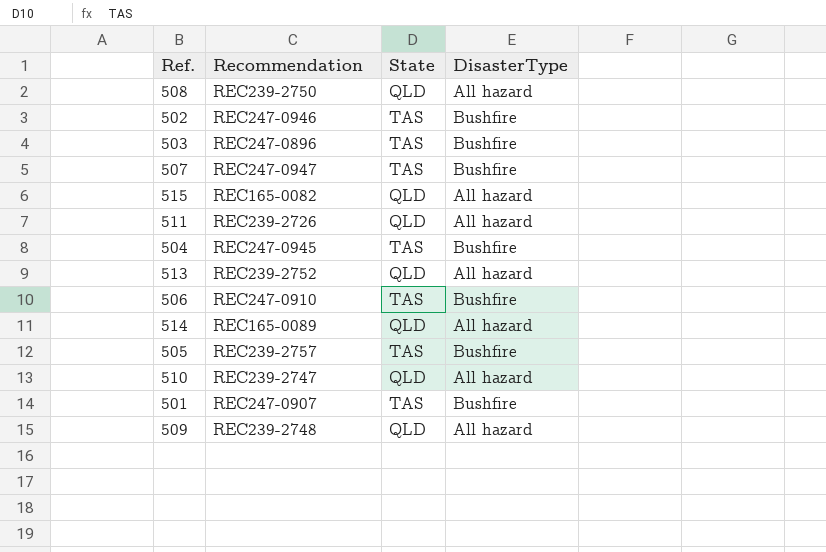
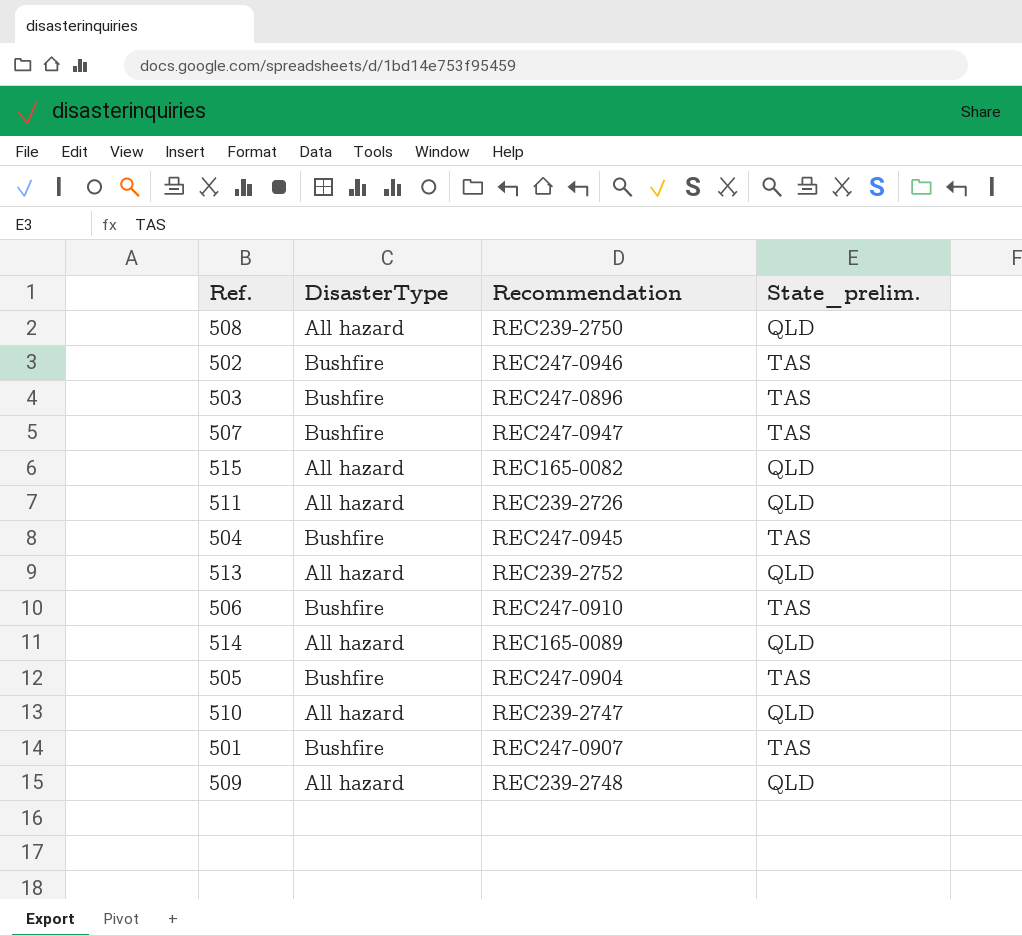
column DisasterType | position: 4 -> 2
column name: State -> State_prelim.
505 | Recommendation: REC239-2757 -> REC247-0904

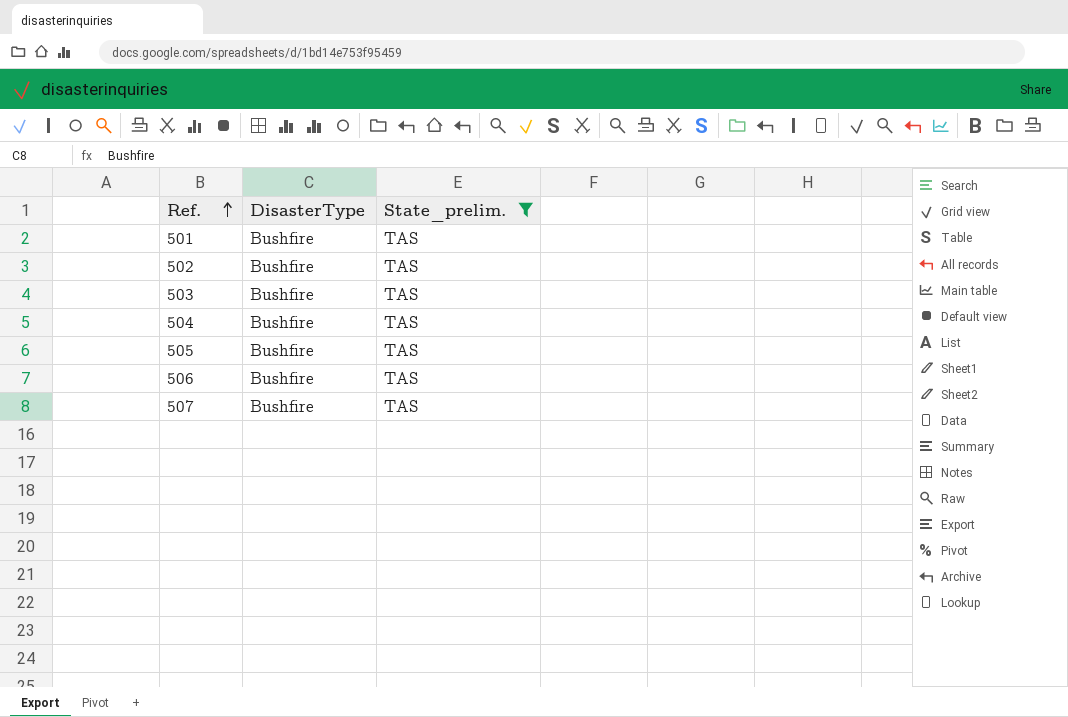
filter: none -> State_prelim. = TAS
row order: none -> Ref. ascending
column Recommendation | position: 3 -> none

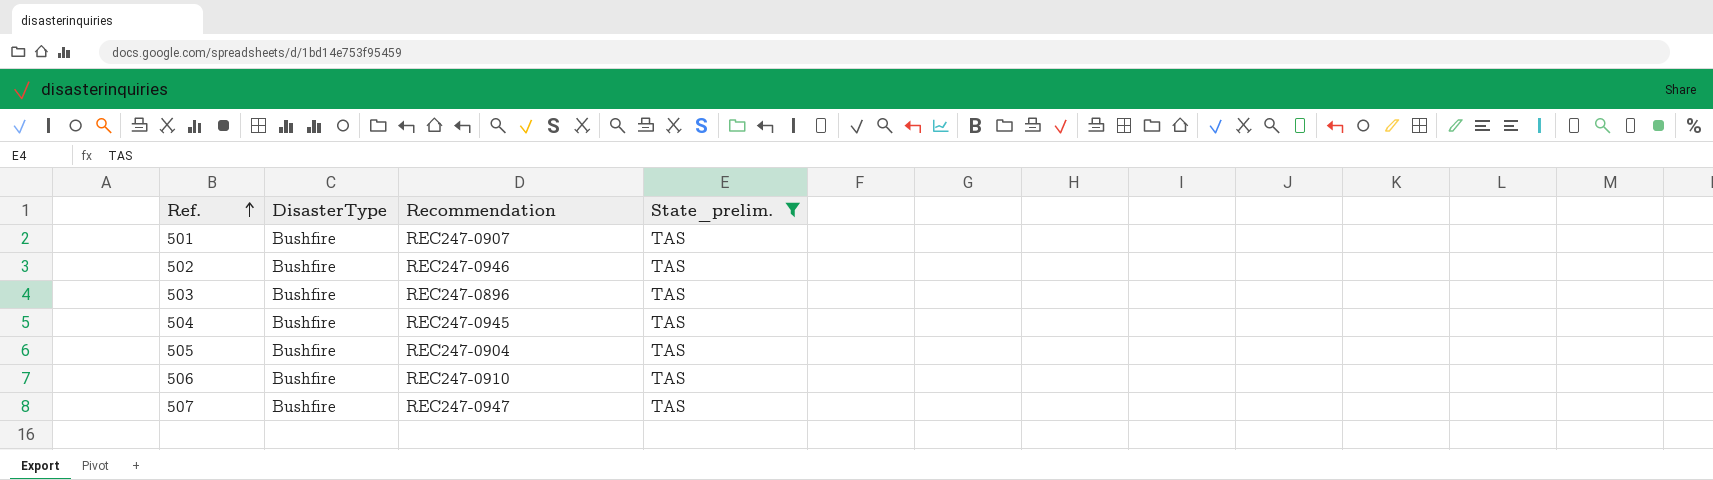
column Recommendation | position: none -> 3

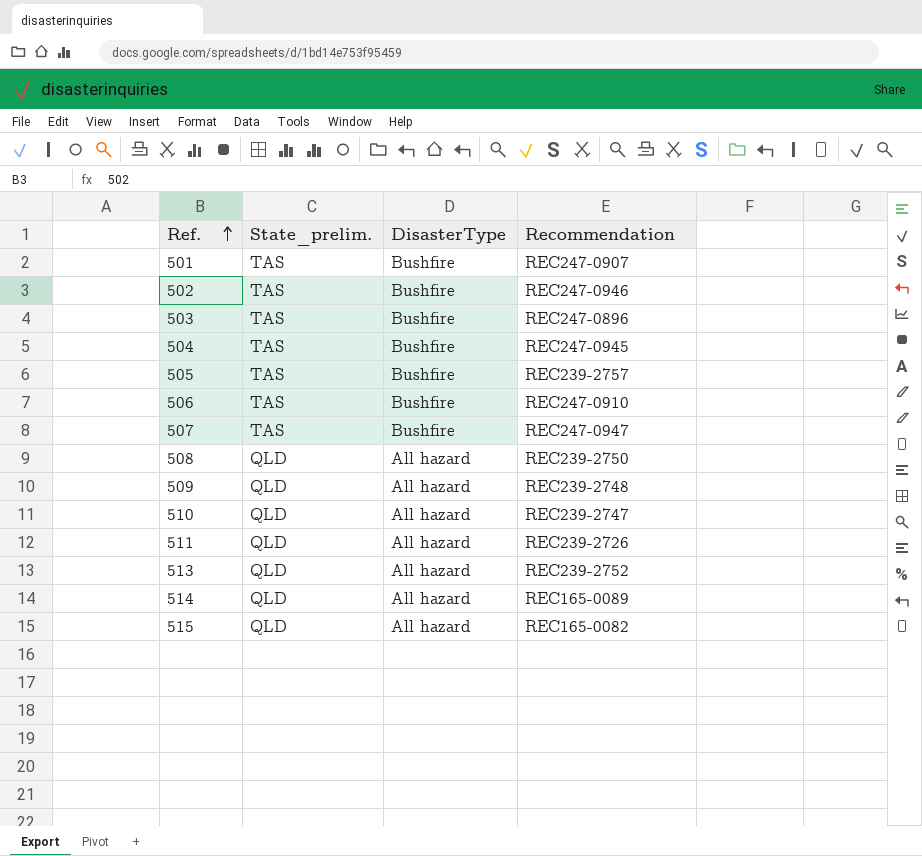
filter: State_prelim. = TAS -> none
column State_prelim. | position: 4 -> 2
505 | Recommendation: REC247-0904 -> REC239-2757

